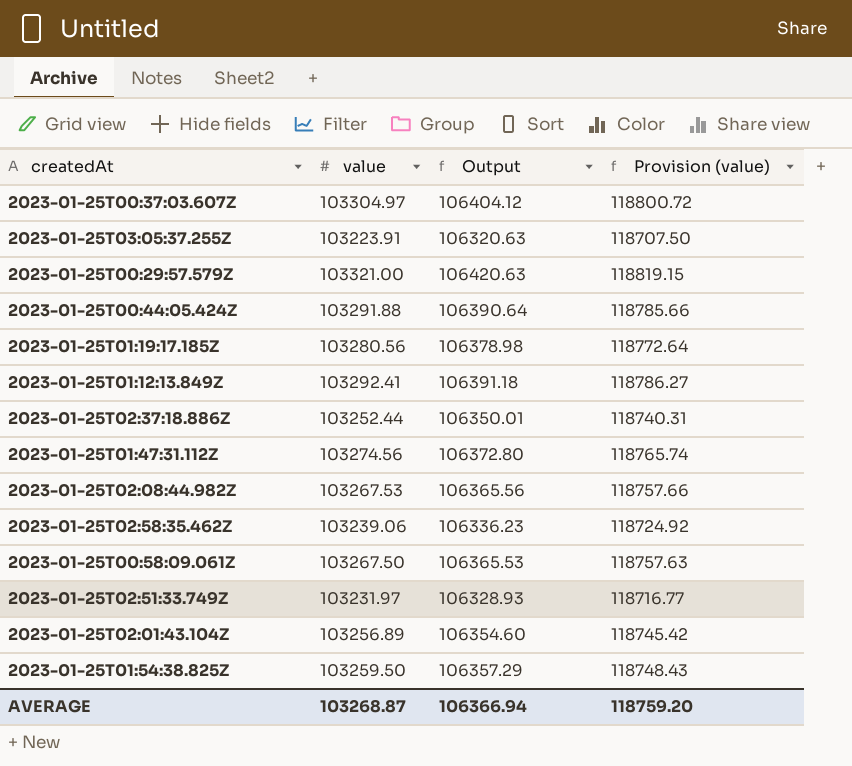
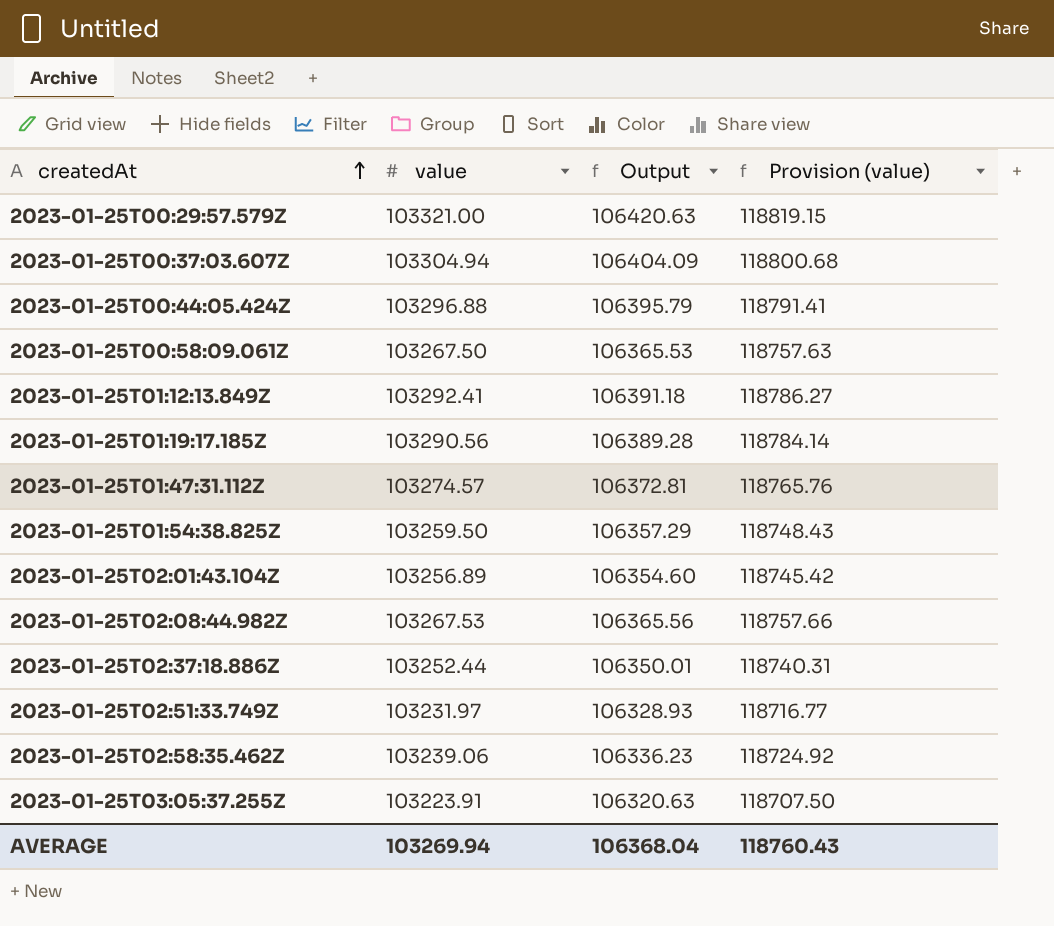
row order: none -> createdAt ascending
2023-01-25T00:37:03.607Z | value: 103304.97 -> 103304.94
2023-01-25T00:37:03.607Z | Output: 106404.12 -> 106404.09
2023-01-25T00:37:03.607Z | Provision (value): 118800.72 -> 118800.68
2023-01-25T00:44:05.424Z | value: 103291.88 -> 103296.88
2023-01-25T00:44:05.424Z | Output: 106390.64 -> 106395.79
2023-01-25T00:44:05.424Z | Provision (value): 118785.66 -> 118791.41
2023-01-25T01:19:17.185Z | value: 103280.56 -> 103290.56
2023-01-25T01:19:17.185Z | Output: 106378.98 -> 106389.28
2023-01-25T01:19:17.185Z | Provision (value): 118772.64 -> 118784.14
2023-01-25T01:47:31.112Z | value: 103274.56 -> 103274.57
2023-01-25T01:47:31.112Z | Output: 106372.80 -> 106372.81
2023-01-25T01:47:31.112Z | Provision (value): 118765.74 -> 118765.76
AVERAGE | value: 103268.87 -> 103269.94
AVERAGE | Output: 106366.94 -> 106368.04
AVERAGE | Provision (value): 118759.20 -> 118760.43

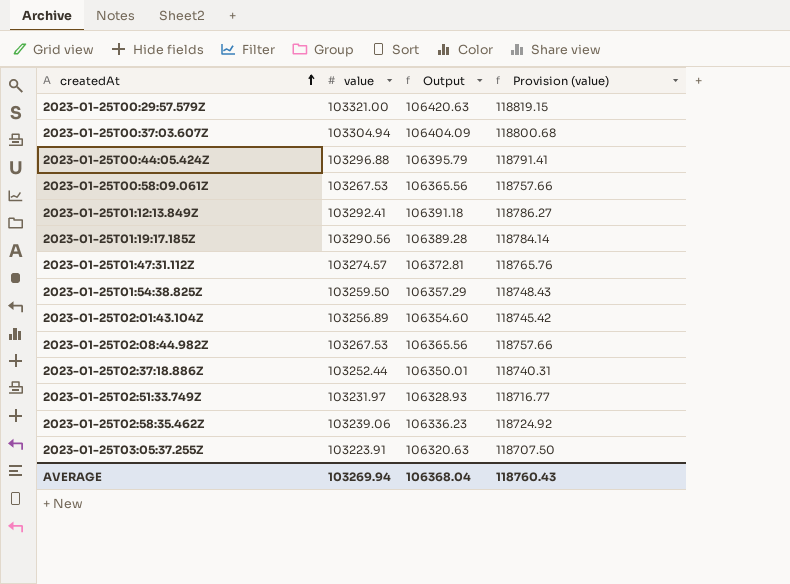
2023-01-25T00:58:09.061Z | value: 103267.50 -> 103267.53
2023-01-25T00:58:09.061Z | Output: 106365.53 -> 106365.56
2023-01-25T00:58:09.061Z | Provision (value): 118757.63 -> 118757.66

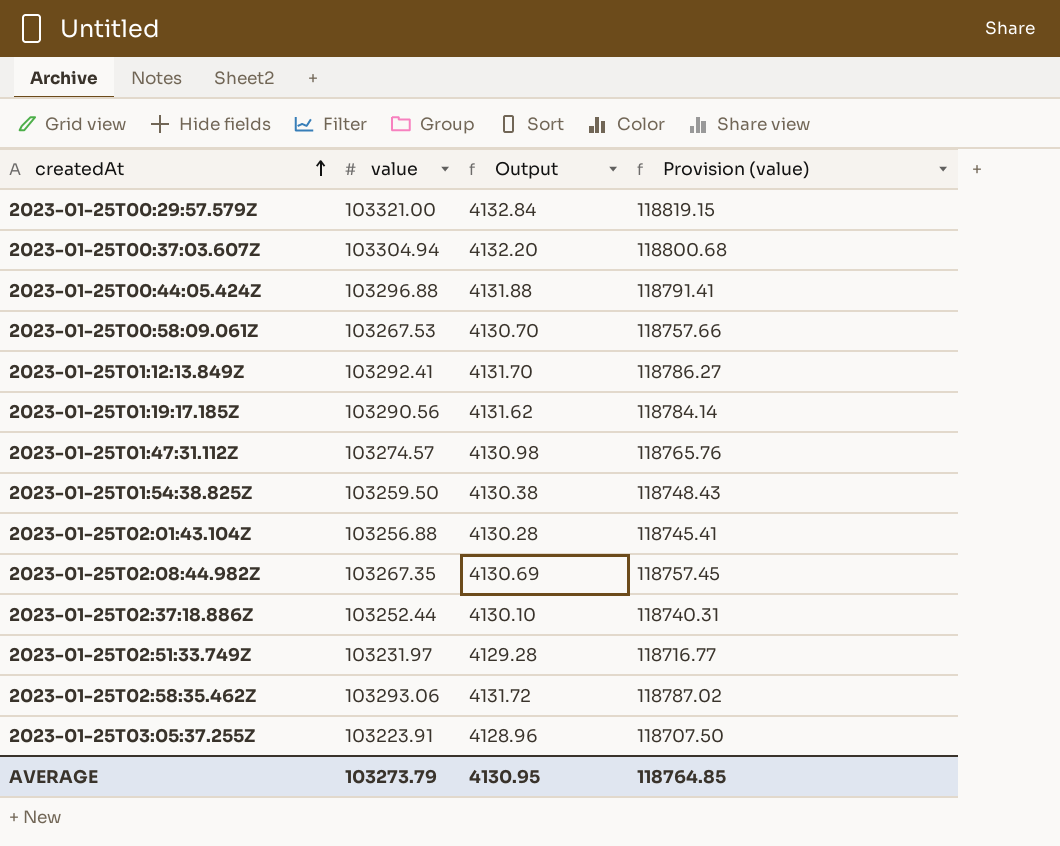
column Output | formula: [value] * 1.03 -> [value] * 0.04
2023-01-25T02:01:43.104Z | value: 103256.89 -> 103256.88
2023-01-25T02:01:43.104Z | Provision (value): 118745.42 -> 118745.41
2023-01-25T02:08:44.982Z | value: 103267.53 -> 103267.35
2023-01-25T02:08:44.982Z | Provision (value): 118757.66 -> 118757.45
2023-01-25T02:58:35.462Z | value: 103239.06 -> 103293.06
2023-01-25T02:58:35.462Z | Provision (value): 118724.92 -> 118787.02
AVERAGE | value: 103269.94 -> 103273.79
AVERAGE | Output: 106368.04 -> 4130.95
AVERAGE | Provision (value): 118760.43 -> 118764.85

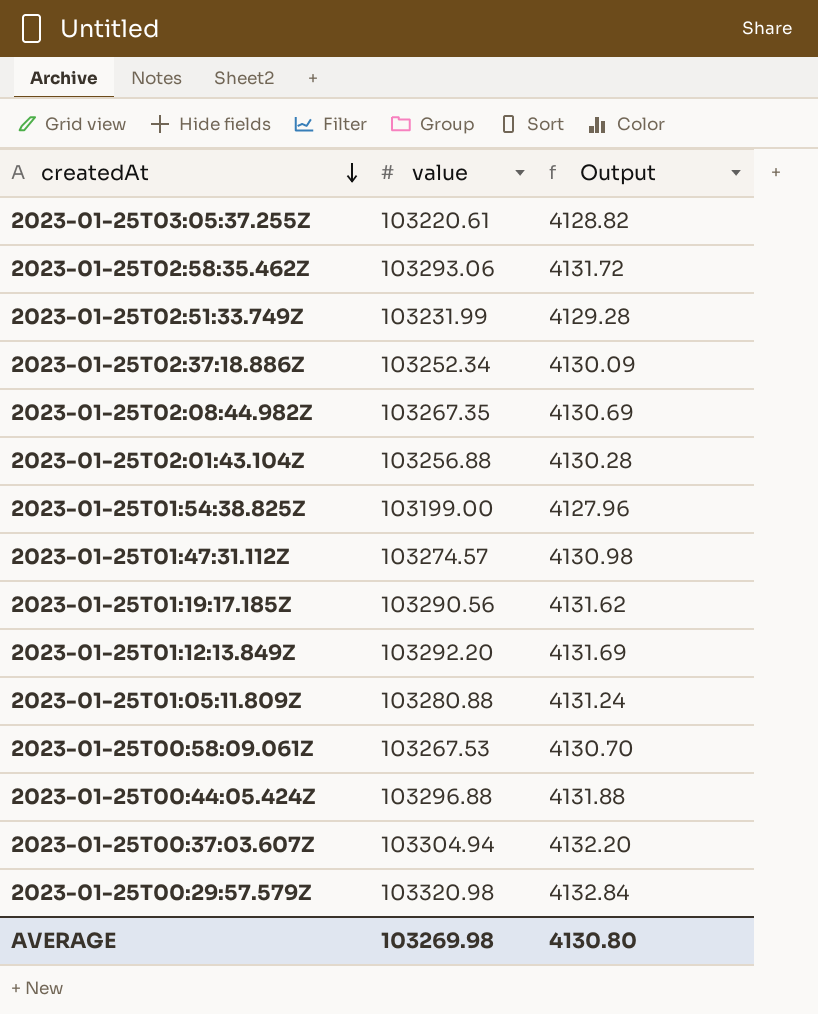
row order: createdAt ascending -> createdAt descending
column Provision (value) | formula: [value] * 1.15 -> none
2023-01-25T03:05:37.255Z | value: 103223.91 -> 103220.61
2023-01-25T03:05:37.255Z | Output: 4128.96 -> 4128.82
2023-01-25T02:51:33.749Z | value: 103231.97 -> 103231.99
2023-01-25T02:37:18.886Z | value: 103252.44 -> 103252.34
2023-01-25T02:37:18.886Z | Output: 4130.10 -> 4130.09
2023-01-25T01:54:38.825Z | value: 103259.50 -> 103199.00
2023-01-25T01:54:38.825Z | Output: 4130.38 -> 4127.96
2023-01-25T01:12:13.849Z | value: 103292.41 -> 103292.20
2023-01-25T01:12:13.849Z | Output: 4131.70 -> 4131.69
row 2023-01-25T01:05:11.809Z: none -> 103280.88 | 4131.24
2023-01-25T00:29:57.579Z | value: 103321.00 -> 103320.98
AVERAGE | value: 103273.79 -> 103269.98
AVERAGE | Output: 4130.95 -> 4130.80

